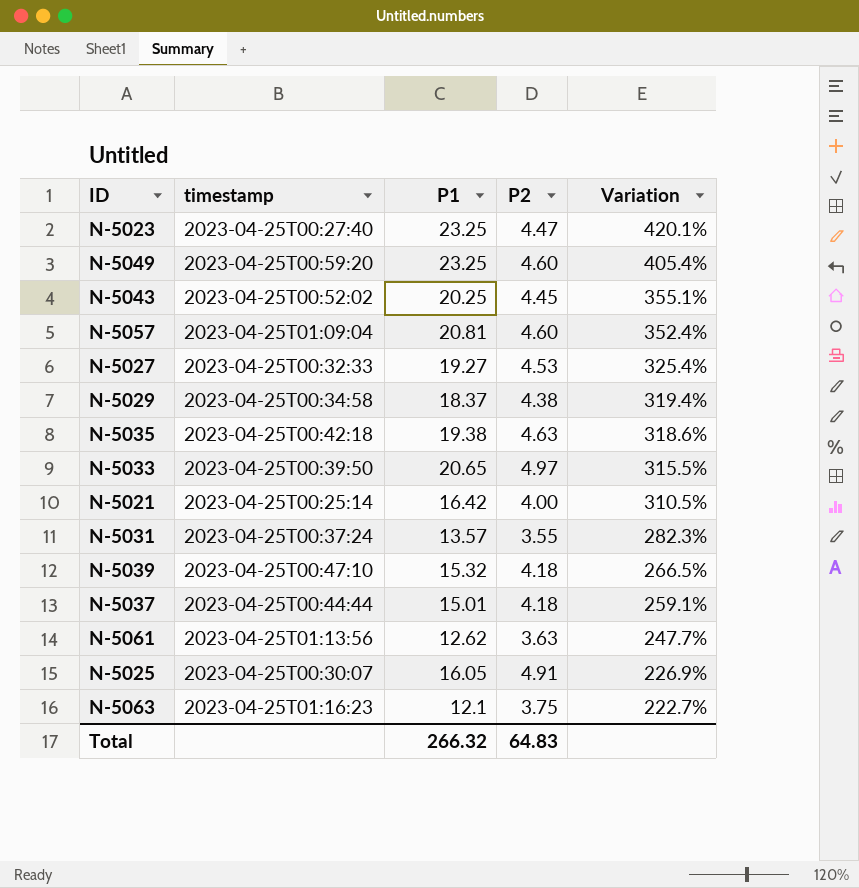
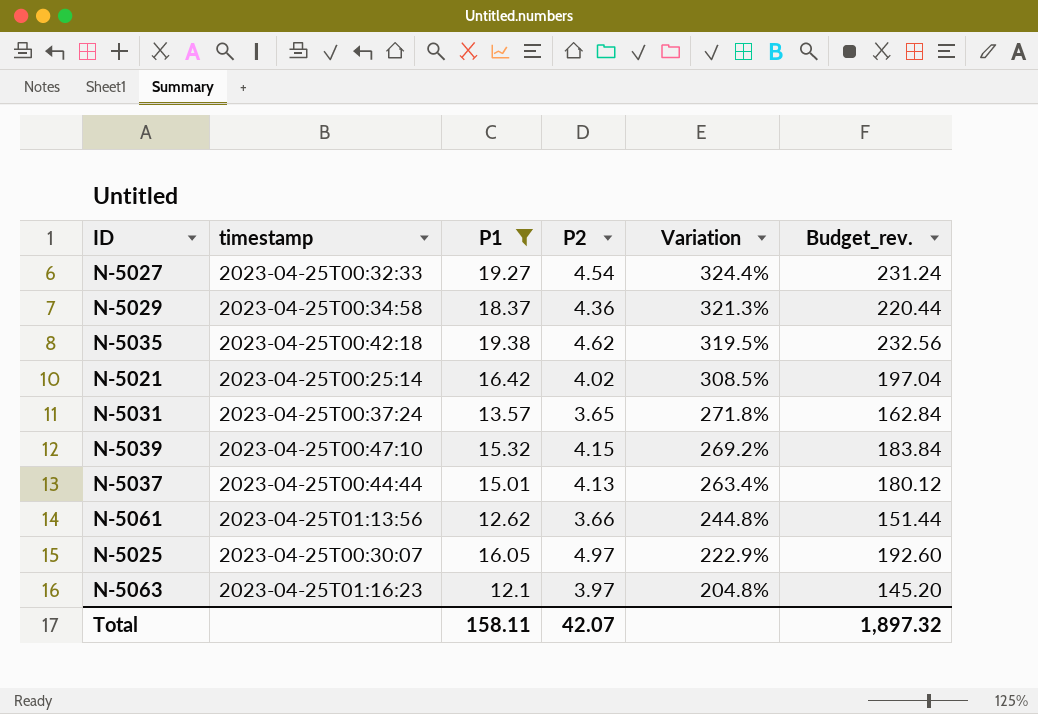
filter: none -> P1 <= 19.38
column Budget_rev. | formula: none -> [P1] * 12
N-5027 | P2: 4.53 -> 4.54
N-5027 | Variation: 325.4% -> 324.4%
N-5029 | P2: 4.38 -> 4.36
N-5029 | Variation: 319.4% -> 321.3%
N-5035 | P2: 4.63 -> 4.62
N-5035 | Variation: 318.6% -> 319.5%
N-5021 | P2: 4.00 -> 4.02
N-5021 | Variation: 310.5% -> 308.5%
N-5031 | P2: 3.55 -> 3.65
N-5031 | Variation: 282.3% -> 271.8%
N-5039 | P2: 4.18 -> 4.15
N-5039 | Variation: 266.5% -> 269.2%
N-5037 | P2: 4.18 -> 4.13
N-5037 | Variation: 259.1% -> 263.4%
N-5061 | P2: 3.63 -> 3.66
N-5061 | Variation: 247.7% -> 244.8%
N-5025 | P2: 4.91 -> 4.97
N-5025 | Variation: 226.9% -> 222.9%
N-5063 | P2: 3.75 -> 3.97
N-5063 | Variation: 222.7% -> 204.8%
Total | P1: 266.32 -> 158.11
Total | P2: 64.83 -> 42.07

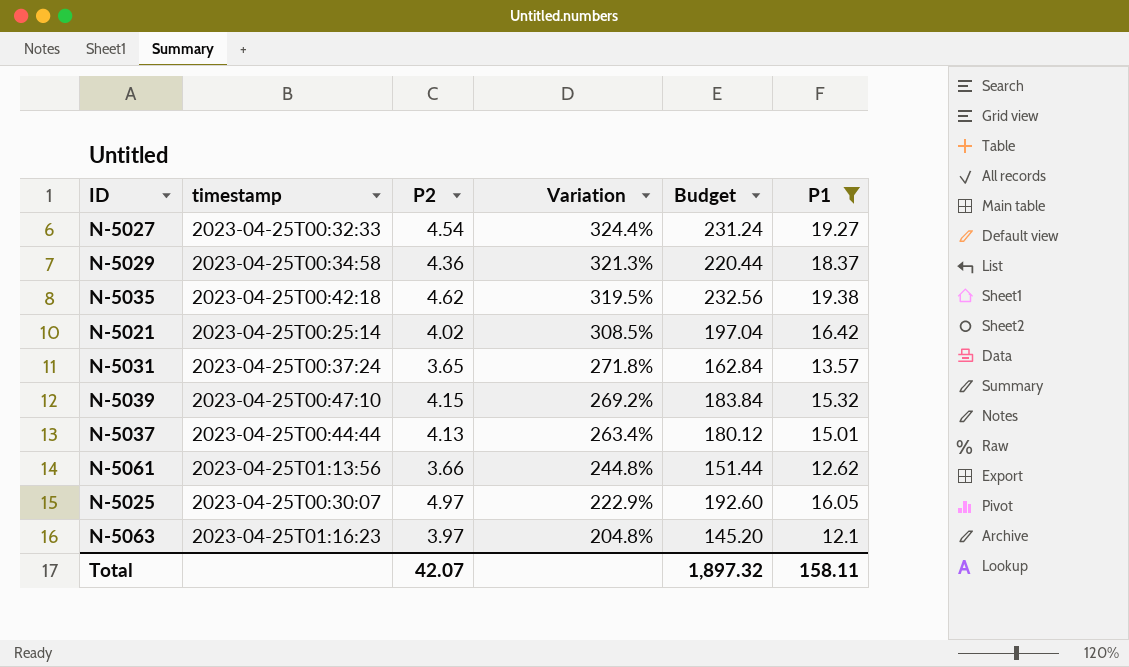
column name: Budget_rev. -> Budget
column P1 | position: 3 -> 6

